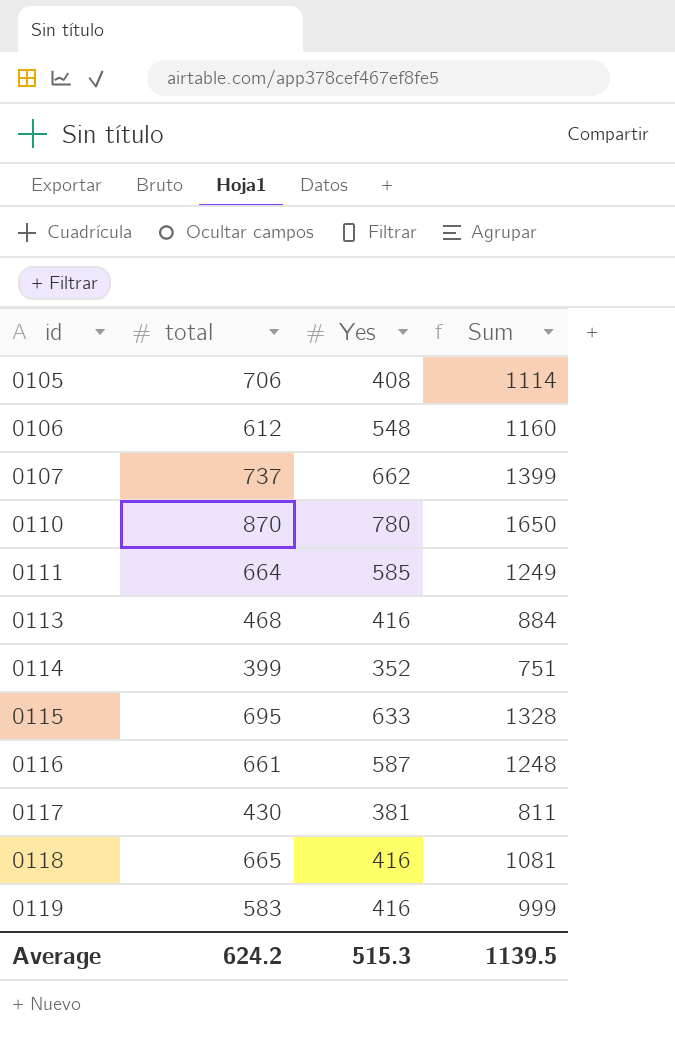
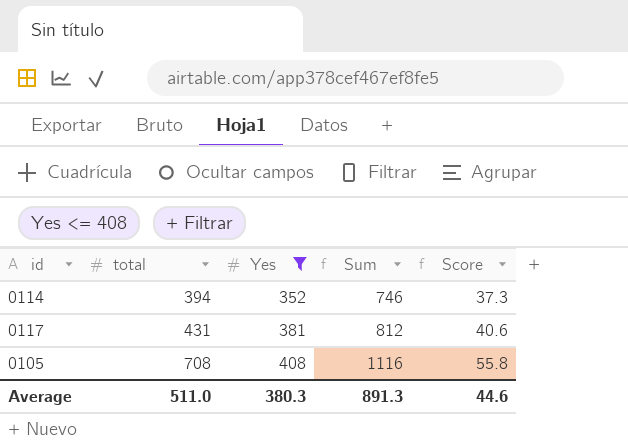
filter: none -> Yes <= 408
row order: id ascending -> total ascending
column Score | formula: none -> [Sum] * 0.05
0114 | total: 399 -> 394
0114 | Sum: 751 -> 746
0117 | total: 430 -> 431
0117 | Sum: 811 -> 812
0105 | total: 706 -> 708
0105 | Sum: 1114 -> 1116
Average | total: 624.2 -> 511.0
Average | Yes: 515.3 -> 380.3
Average | Sum: 1139.5 -> 891.3

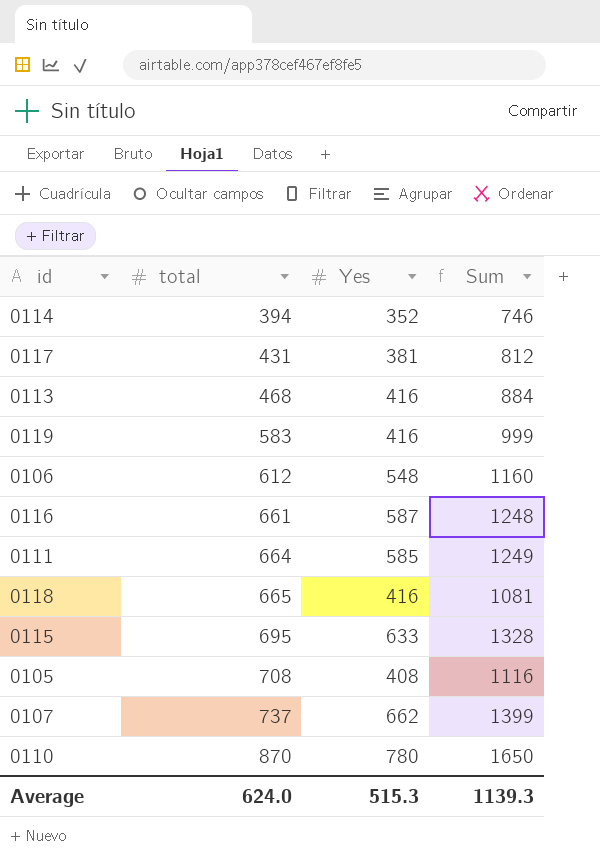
filter: Yes <= 408 -> none
column Score | formula: [Sum] * 0.05 -> none
Average | total: 511.0 -> 624.0
Average | Yes: 380.3 -> 515.3
Average | Sum: 891.3 -> 1139.3

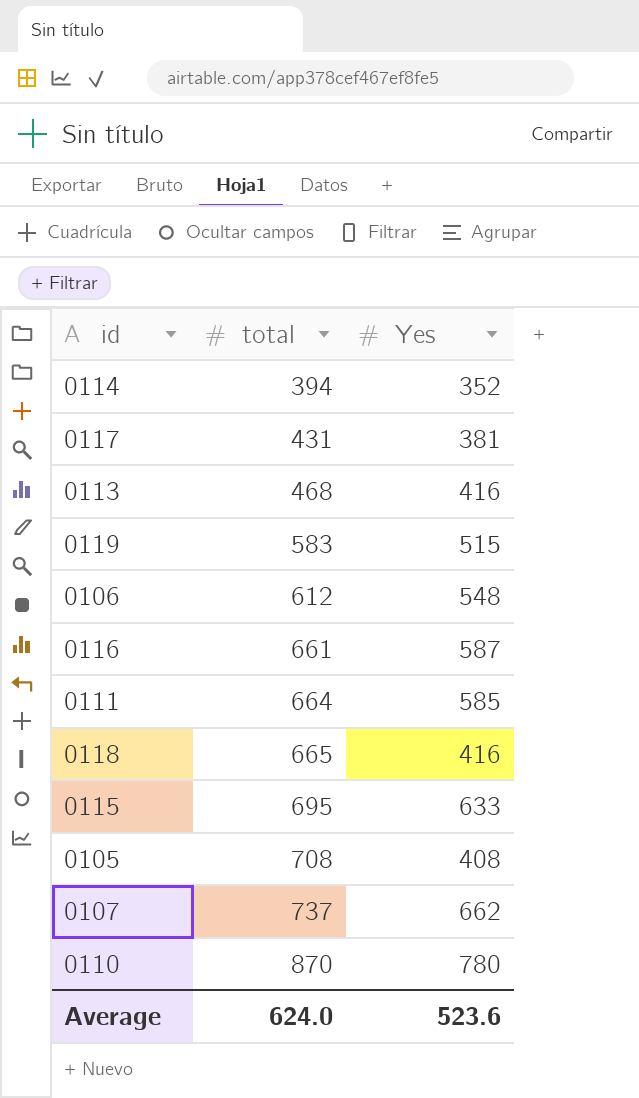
column Sum | formula: [total] + [Yes] -> none
0119 | Yes: 416 -> 515
Average | Yes: 515.3 -> 523.6

